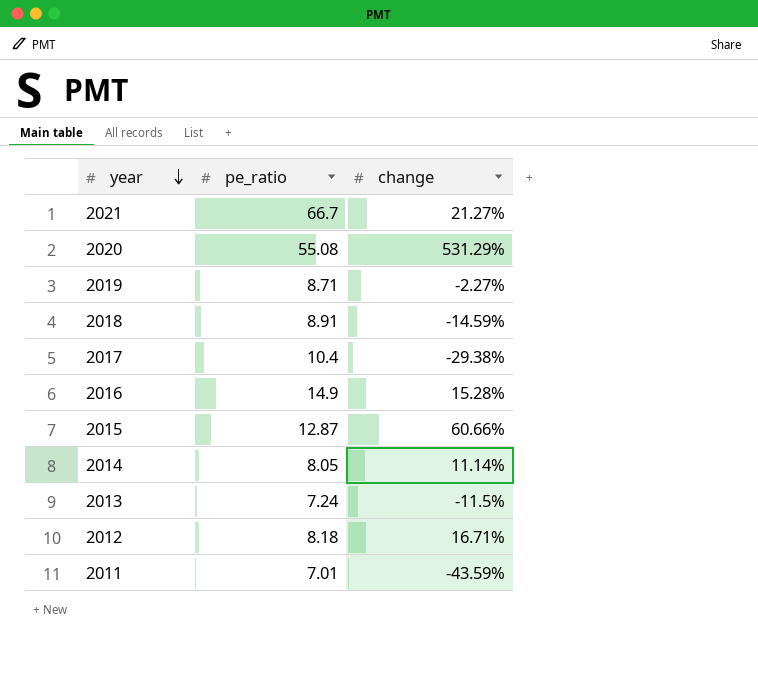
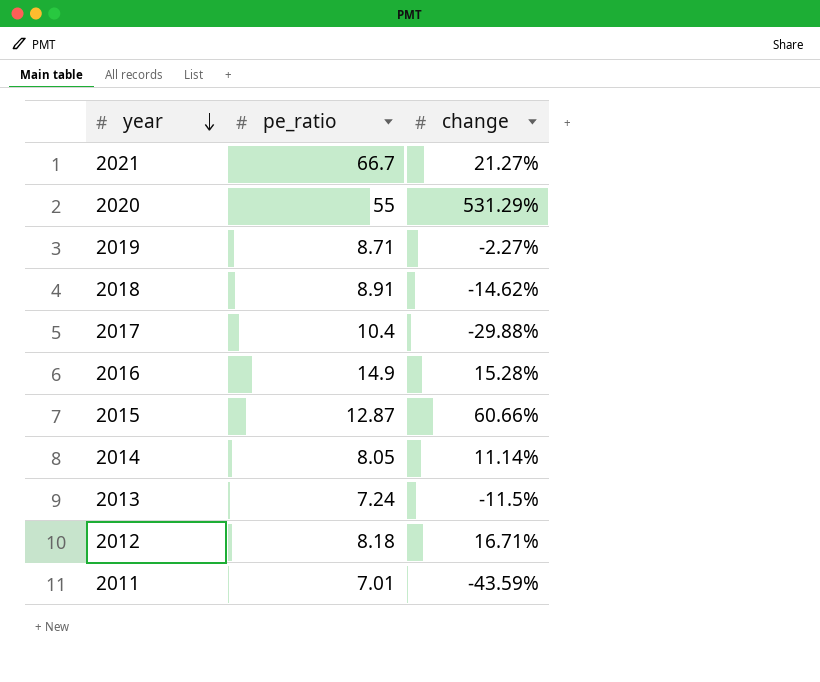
2020 | pe_ratio: 55.08 -> 55
2018 | change: -14.59% -> -14.62%
2017 | change: -29.38% -> -29.88%

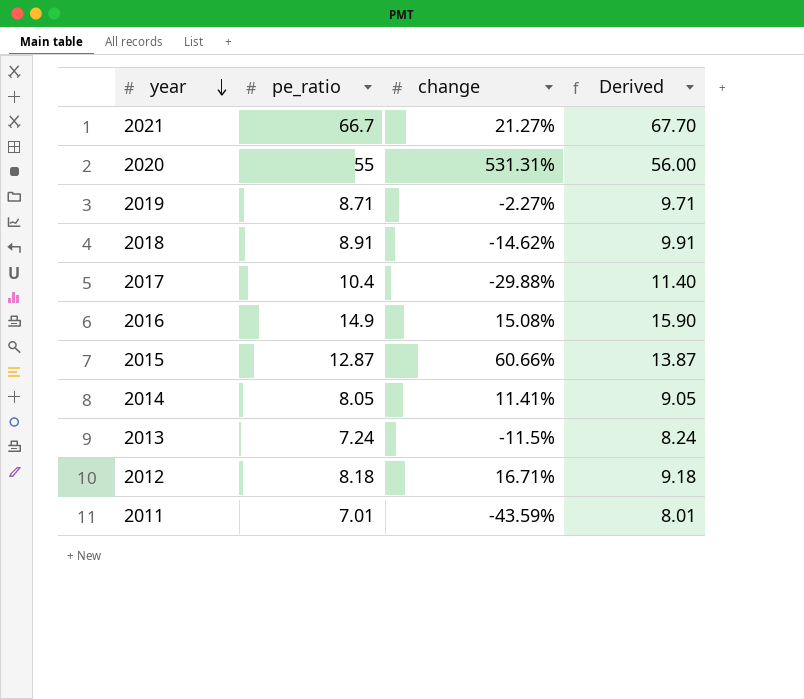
column Derived | formula: none -> [pe_ratio] + 1
2020 | change: 531.29% -> 531.31%
2016 | change: 15.28% -> 15.08%
2014 | change: 11.14% -> 11.41%

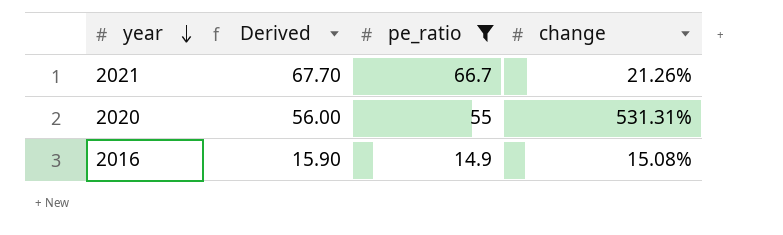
filter: none -> pe_ratio >= 14.9
column Derived | position: 4 -> 2
2021 | change: 21.27% -> 21.26%

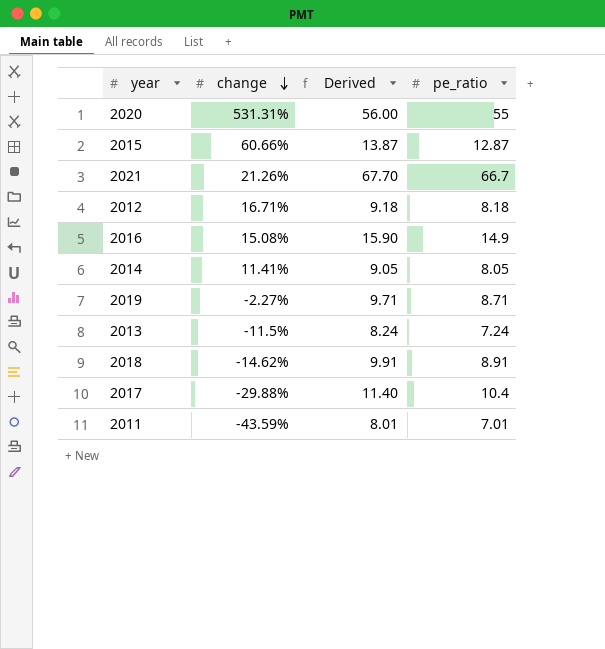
filter: pe_ratio >= 14.9 -> none
row order: year descending -> change descending
column change | position: 4 -> 2

